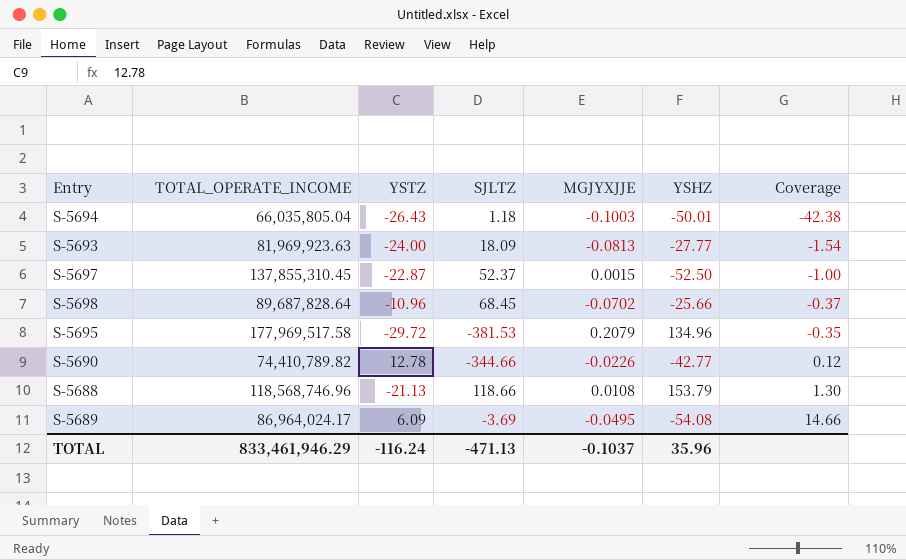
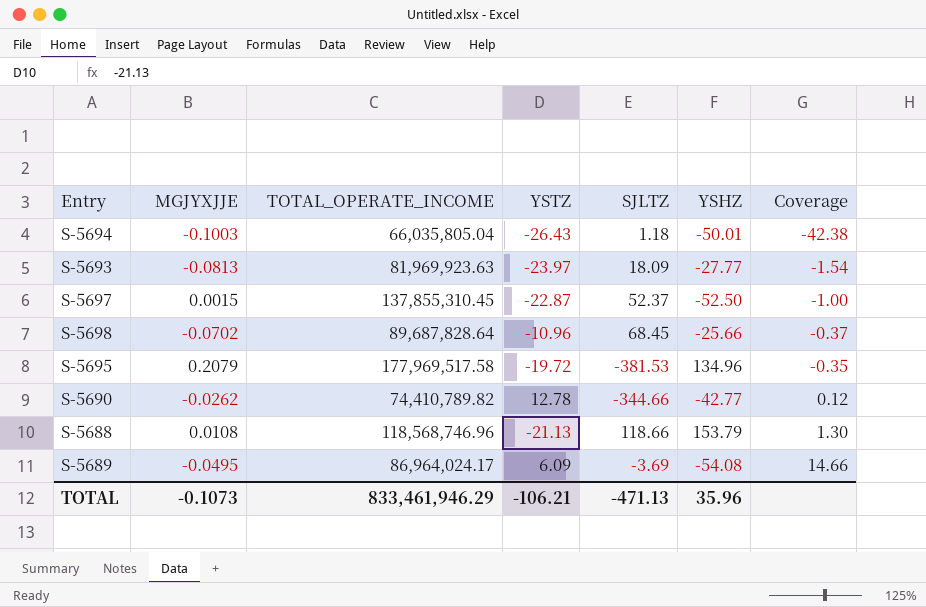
column MGJYXJJE | position: 5 -> 2
S-5693 | YSTZ: -24.00 -> -23.97
S-5695 | YSTZ: -29.72 -> -19.72
S-5690 | MGJYXJJE: -0.0226 -> -0.0262
TOTAL | MGJYXJJE: -0.1037 -> -0.1073
TOTAL | YSTZ: -116.24 -> -106.21

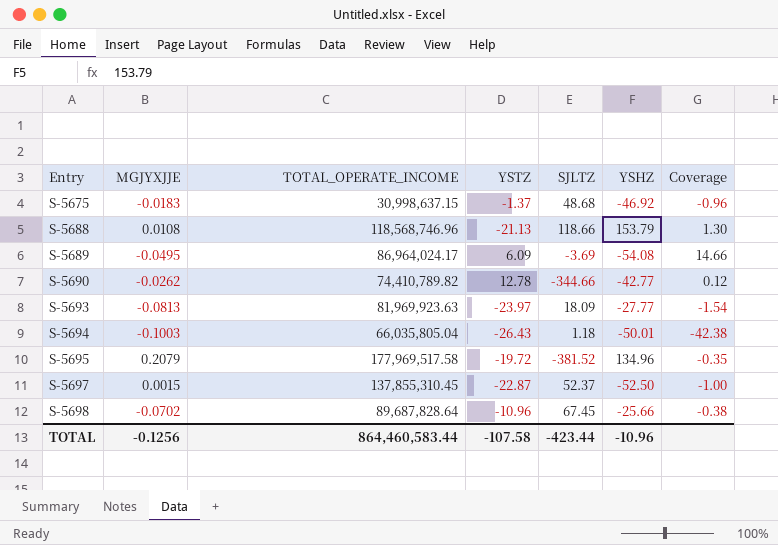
row order: Coverage ascending -> Entry ascending
row S-5675: none -> -0.0183 | 30,998,637.15 | -1.37 | 48.68 | -46.92 | -0.96
S-5695 | SJLTZ: -381.53 -> -381.52
S-5698 | SJLTZ: 68.45 -> 67.45
S-5698 | Coverage: -0.37 -> -0.38
TOTAL | MGJYXJJE: -0.1073 -> -0.1256
TOTAL | TOTAL_OPERATE_INCOME: 833,461,946.29 -> 864,460,583.44
TOTAL | YSTZ: -106.21 -> -107.58
TOTAL | SJLTZ: -471.13 -> -423.44
TOTAL | YSHZ: 35.96 -> -10.96

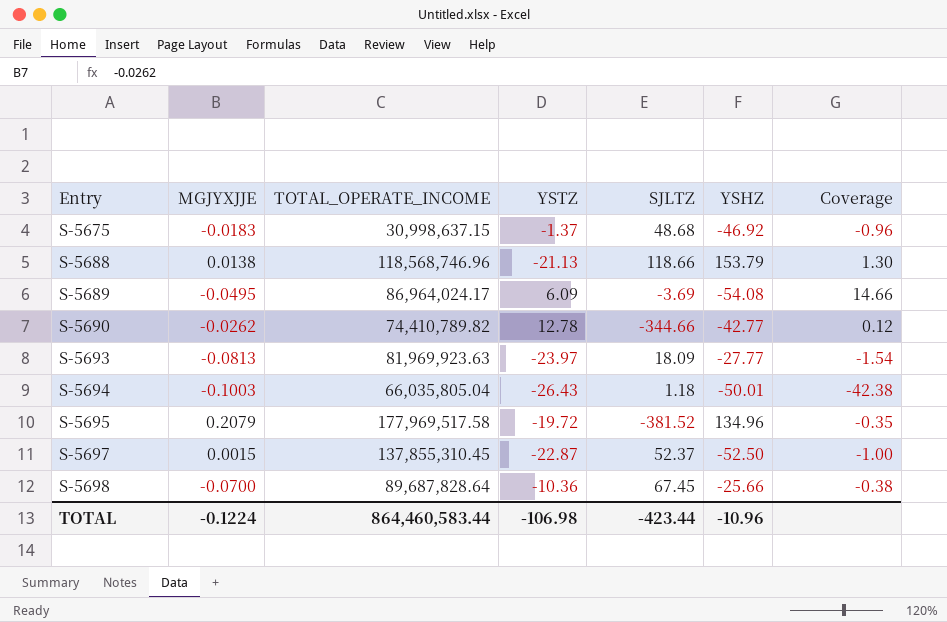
S-5688 | MGJYXJJE: 0.0108 -> 0.0138
S-5698 | MGJYXJJE: -0.0702 -> -0.0700
S-5698 | YSTZ: -10.96 -> -10.36
TOTAL | MGJYXJJE: -0.1256 -> -0.1224
TOTAL | YSTZ: -107.58 -> -106.98

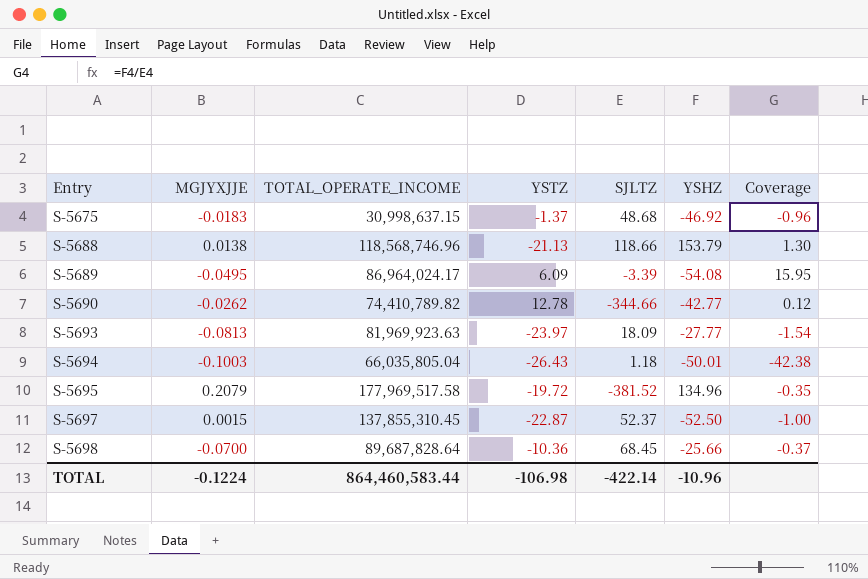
S-5689 | SJLTZ: -3.69 -> -3.39
S-5689 | Coverage: 14.66 -> 15.95
S-5698 | SJLTZ: 67.45 -> 68.45
S-5698 | Coverage: -0.38 -> -0.37
TOTAL | SJLTZ: -423.44 -> -422.14

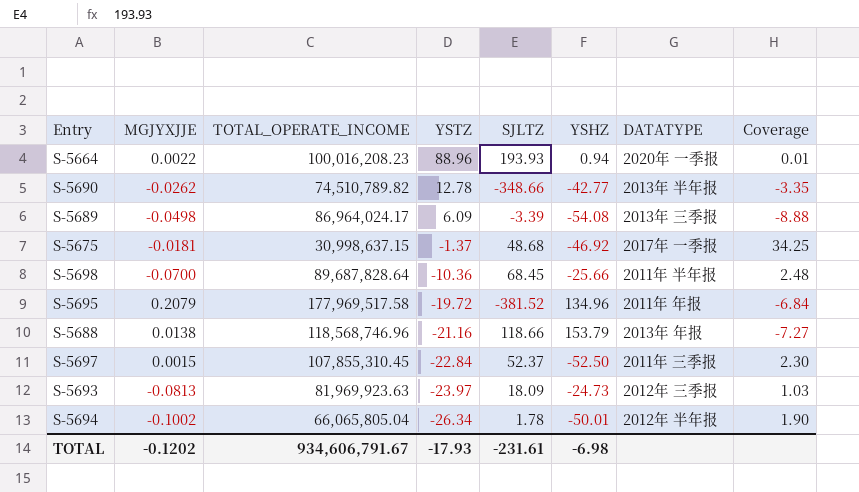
row order: Entry ascending -> YSTZ descending
column DATATYPE | position: none -> 7
column Coverage | formula: [YSHZ] / [SJLTZ] -> [YSHZ] / [YSTZ]
row S-5664: none -> 0.0022 | 100,016,208.23 | 88.96 | 193.93 | 0.94 | 2020年 一季报 | 0.01
S-5690 | TOTAL_OPERATE_INCOME: 74,410,789.82 -> 74,510,789.82
S-5690 | SJLTZ: -344.66 -> -348.66
S-5689 | MGJYXJJE: -0.0495 -> -0.0498
S-5675 | MGJYXJJE: -0.0183 -> -0.0181
S-5688 | YSTZ: -21.13 -> -21.16
S-5697 | TOTAL_OPERATE_INCOME: 137,855,310.45 -> 107,855,310.45
S-5697 | YSTZ: -22.87 -> -22.84
S-5693 | YSHZ: -27.77 -> -24.73
S-5694 | MGJYXJJE: -0.1003 -> -0.1002
S-5694 | TOTAL_OPERATE_INCOME: 66,035,805.04 -> 66,065,805.04
S-5694 | YSTZ: -26.43 -> -26.34
S-5694 | SJLTZ: 1.18 -> 1.78
TOTAL | MGJYXJJE: -0.1224 -> -0.1202
TOTAL | TOTAL_OPERATE_INCOME: 864,460,583.44 -> 934,606,791.67
TOTAL | YSTZ: -106.98 -> -17.93
TOTAL | SJLTZ: -422.14 -> -231.61
TOTAL | YSHZ: -10.96 -> -6.98

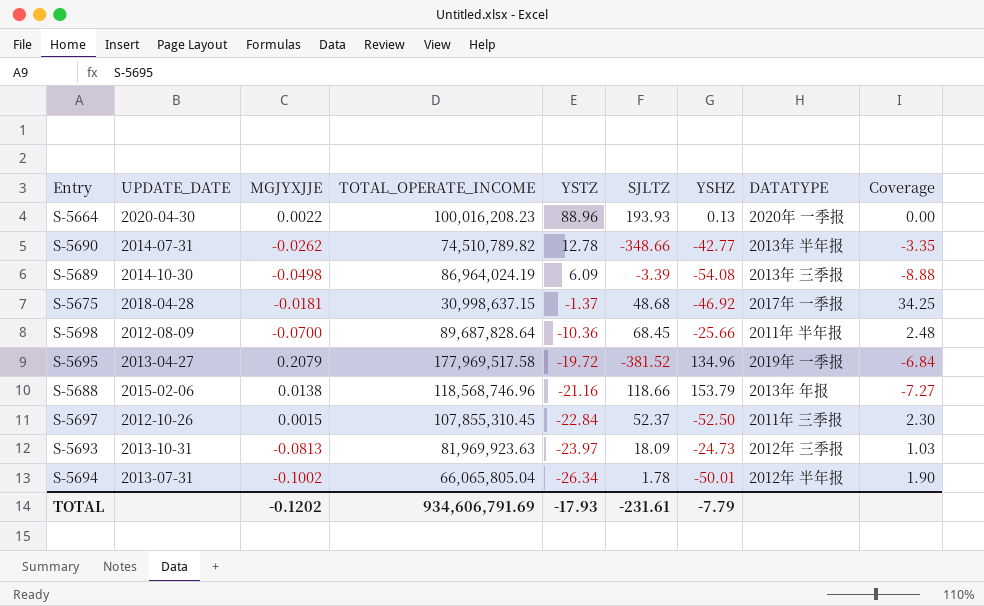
column UPDATE_DATE | position: none -> 2
S-5664 | YSHZ: 0.94 -> 0.13
S-5664 | Coverage: 0.01 -> 0.00
S-5689 | TOTAL_OPERATE_INCOME: 86,964,024.17 -> 86,964,024.19
S-5695 | DATATYPE: 2011年 年报 -> 2019年 一季报
TOTAL | TOTAL_OPERATE_INCOME: 934,606,791.67 -> 934,606,791.69
TOTAL | YSHZ: -6.98 -> -7.79

